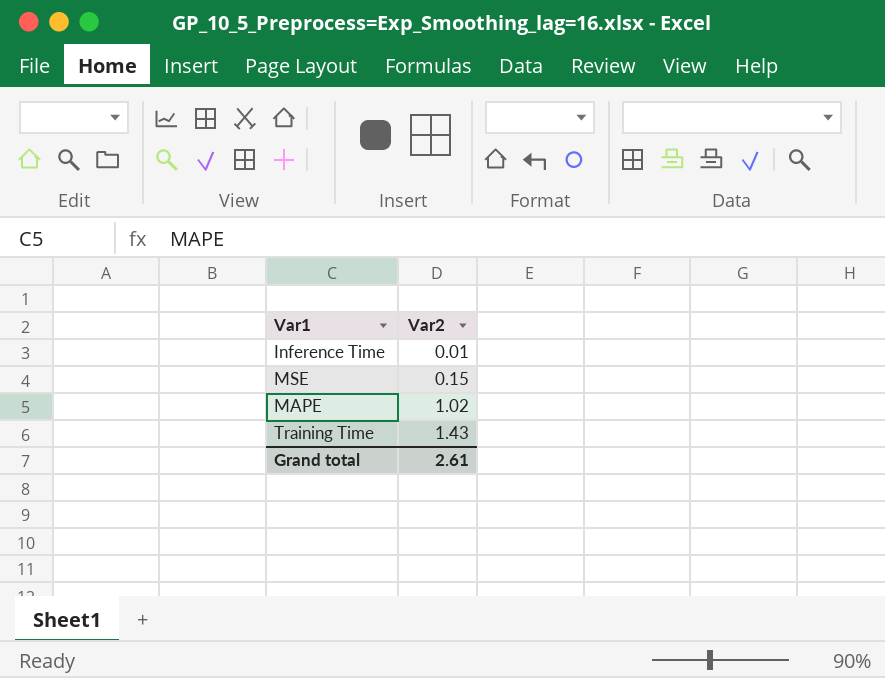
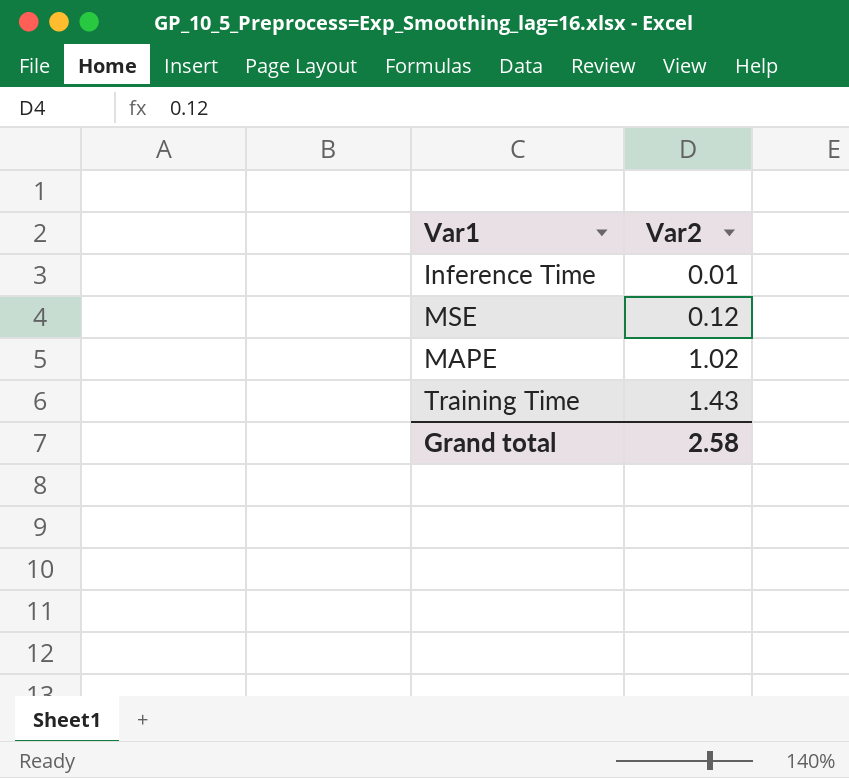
MSE | Var2: 0.15 -> 0.12
Grand total | Var2: 2.61 -> 2.58

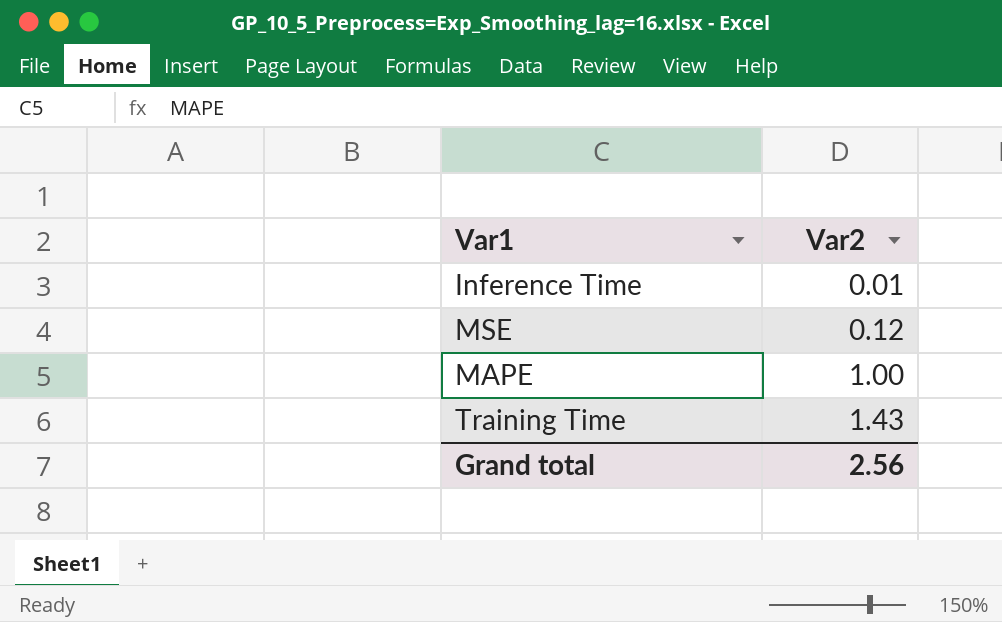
MAPE | Var2: 1.02 -> 1.00
Grand total | Var2: 2.58 -> 2.56

